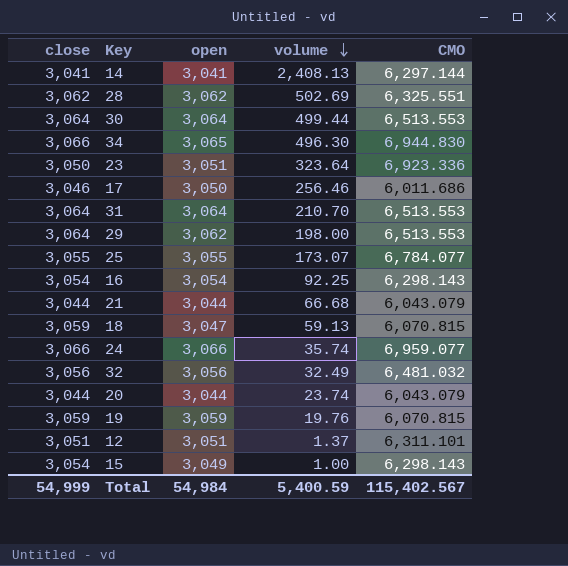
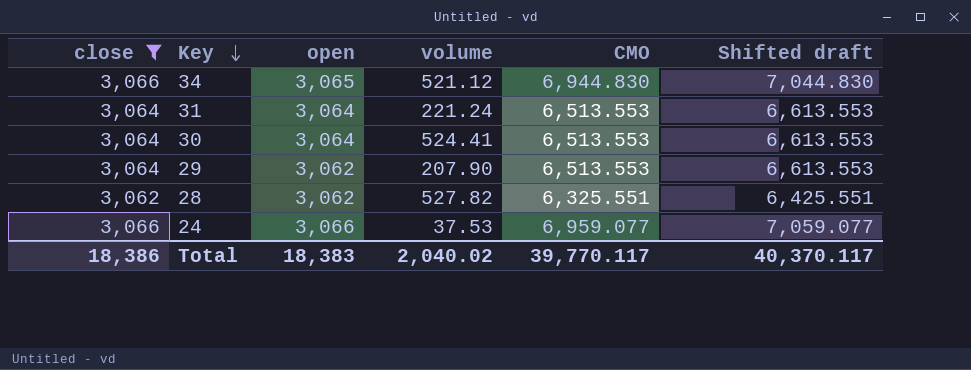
filter: none -> close >= 3,062
row order: volume descending -> Key descending
column Shifted draft | formula: none -> [CMO] + 100
34 | volume: 496.30 -> 521.12
31 | volume: 210.70 -> 221.24
30 | volume: 499.44 -> 524.41
29 | volume: 198.00 -> 207.90
28 | volume: 502.69 -> 527.82
24 | volume: 35.74 -> 37.53
Total | close: 54,999 -> 18,386
Total | open: 54,984 -> 18,383
Total | volume: 5,400.59 -> 2,040.02
Total | CMO: 115,402.567 -> 39,770.117

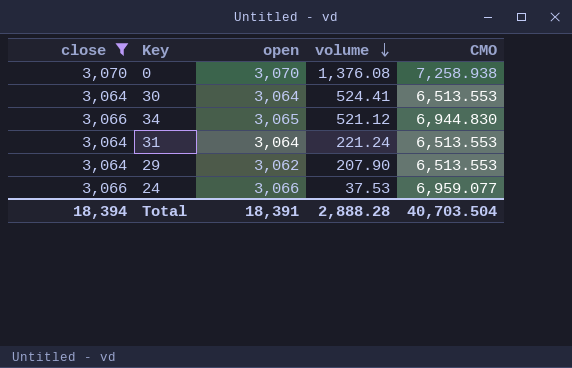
row order: Key descending -> volume descending
column Shifted draft | formula: [CMO] + 100 -> none
row 28: 3,062 | 3,062 | 527.82 | 6,325.551 | 6,425.551 -> none
row 0: none -> 3,070 | 3,070 | 1,376.08 | 7,258.938
Total | close: 18,386 -> 18,394
Total | open: 18,383 -> 18,391
Total | volume: 2,040.02 -> 2,888.28
Total | CMO: 39,770.117 -> 40,703.504

